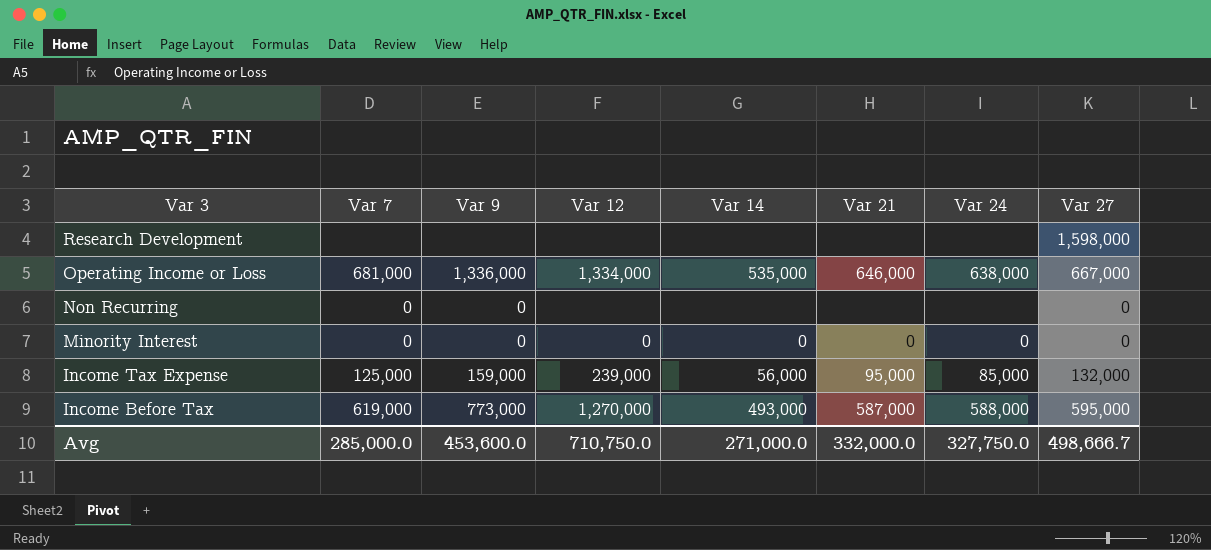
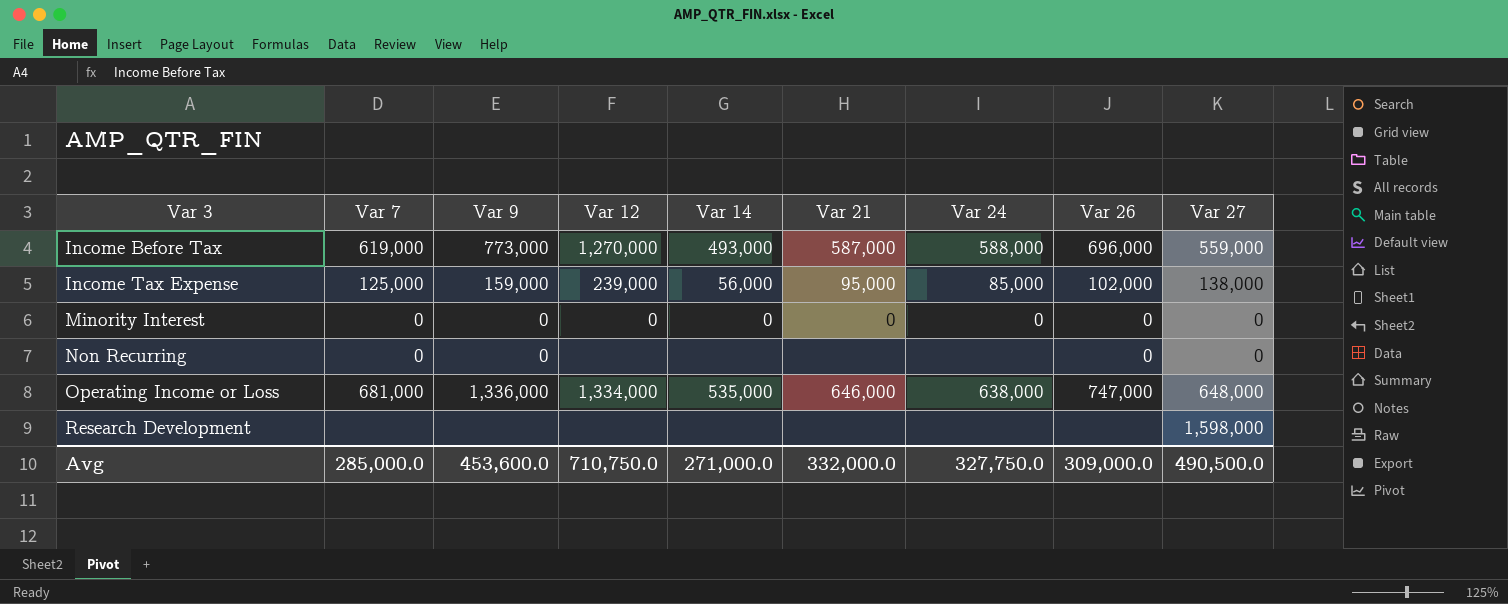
row order: Var 3 descending -> Var 3 ascending
column Var 26 | position: none -> 8
Income Before Tax | Var 27: 595,000 -> 559,000
Income Tax Expense | Var 27: 132,000 -> 138,000
Operating Income or Loss | Var 27: 667,000 -> 648,000
Avg | Var 27: 498,666.7 -> 490,500.0

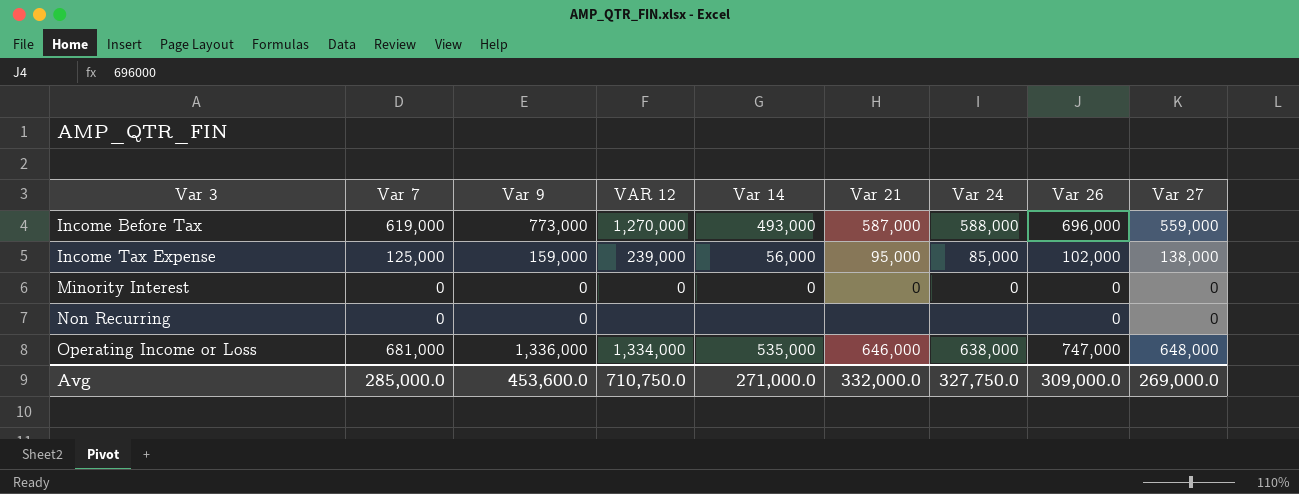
column name: Var 12 -> VAR 12
row Research Development: none | none | none | none | none | none | none | 1,598,000 -> none
Avg | Var 27: 490,500.0 -> 269,000.0

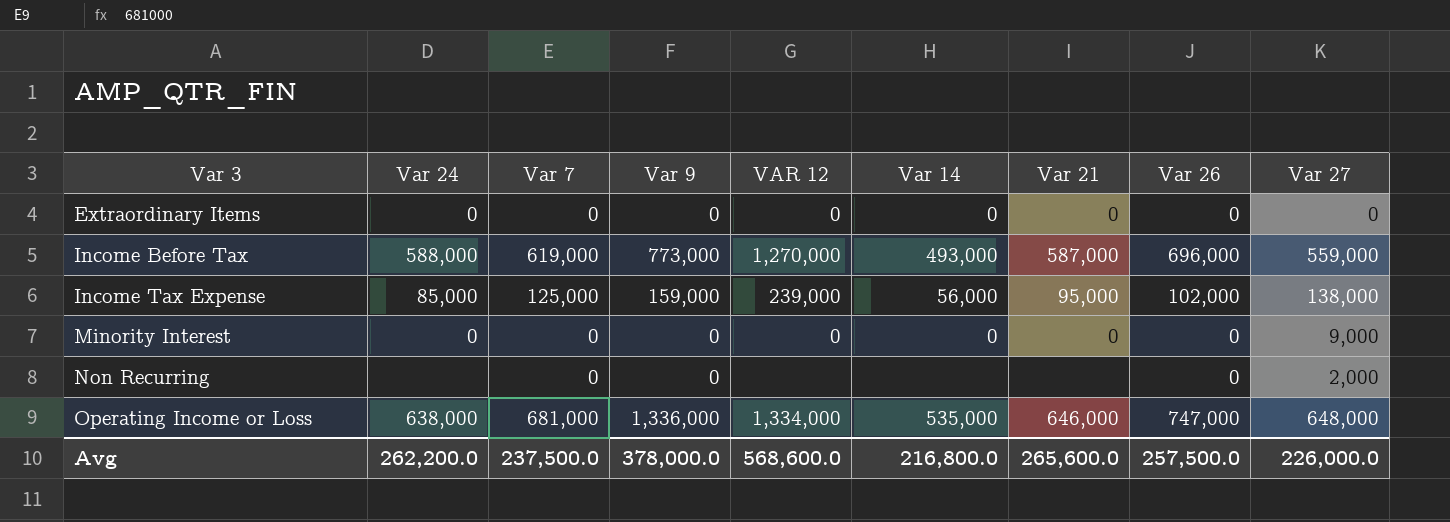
column Var 24 | position: 7 -> 2
row Extraordinary Items: none -> 0 | 0 | 0 | 0 | 0 | 0 | 0 | 0
Minority Interest | Var 27: 0 -> 9,000
Non Recurring | Var 27: 0 -> 2,000
Avg | Var 24: 327,750.0 -> 262,200.0
Avg | Var 7: 285,000.0 -> 237,500.0
Avg | Var 9: 453,600.0 -> 378,000.0
Avg | VAR 12: 710,750.0 -> 568,600.0
Avg | Var 14: 271,000.0 -> 216,800.0
Avg | Var 21: 332,000.0 -> 265,600.0
Avg | Var 26: 309,000.0 -> 257,500.0
Avg | Var 27: 269,000.0 -> 226,000.0

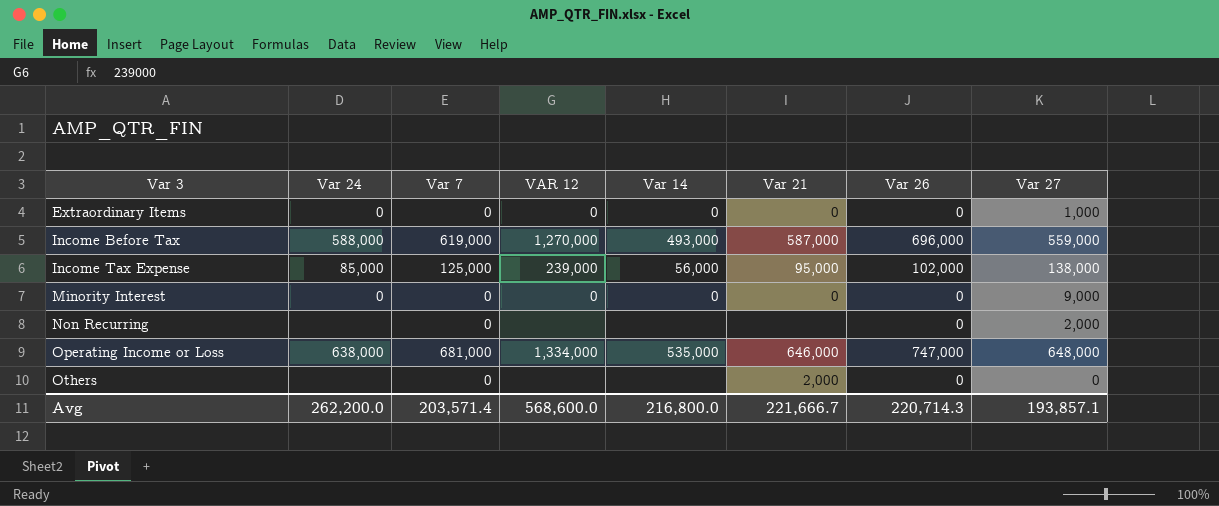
column Var 9 | position: 4 -> none
Extraordinary Items | Var 27: 0 -> 1,000
row Others: none -> none | 0 | none | none | 2,000 | 0 | 0
Avg | Var 7: 237,500.0 -> 203,571.4
Avg | Var 21: 265,600.0 -> 221,666.7
Avg | Var 26: 257,500.0 -> 220,714.3
Avg | Var 27: 226,000.0 -> 193,857.1

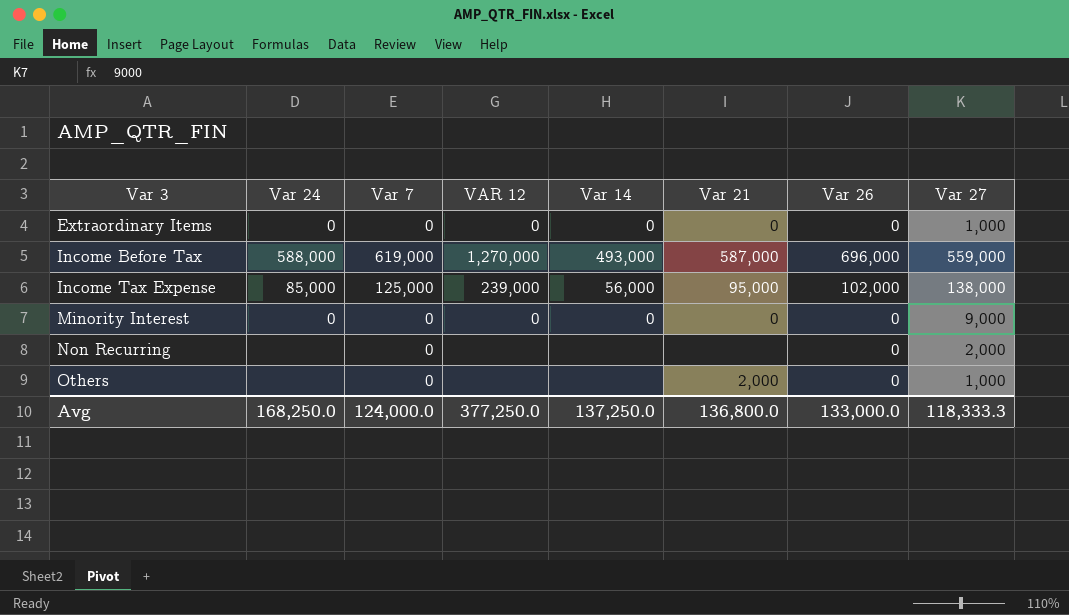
row Operating Income or Loss: 638,000 | 681,000 | 1,334,000 | 535,000 | 646,000 | 747,000 | 648,000 -> none
Others | Var 27: 0 -> 1,000
Avg | Var 24: 262,200.0 -> 168,250.0
Avg | Var 7: 203,571.4 -> 124,000.0
Avg | VAR 12: 568,600.0 -> 377,250.0
Avg | Var 14: 216,800.0 -> 137,250.0
Avg | Var 21: 221,666.7 -> 136,800.0
Avg | Var 26: 220,714.3 -> 133,000.0
Avg | Var 27: 193,857.1 -> 118,333.3

